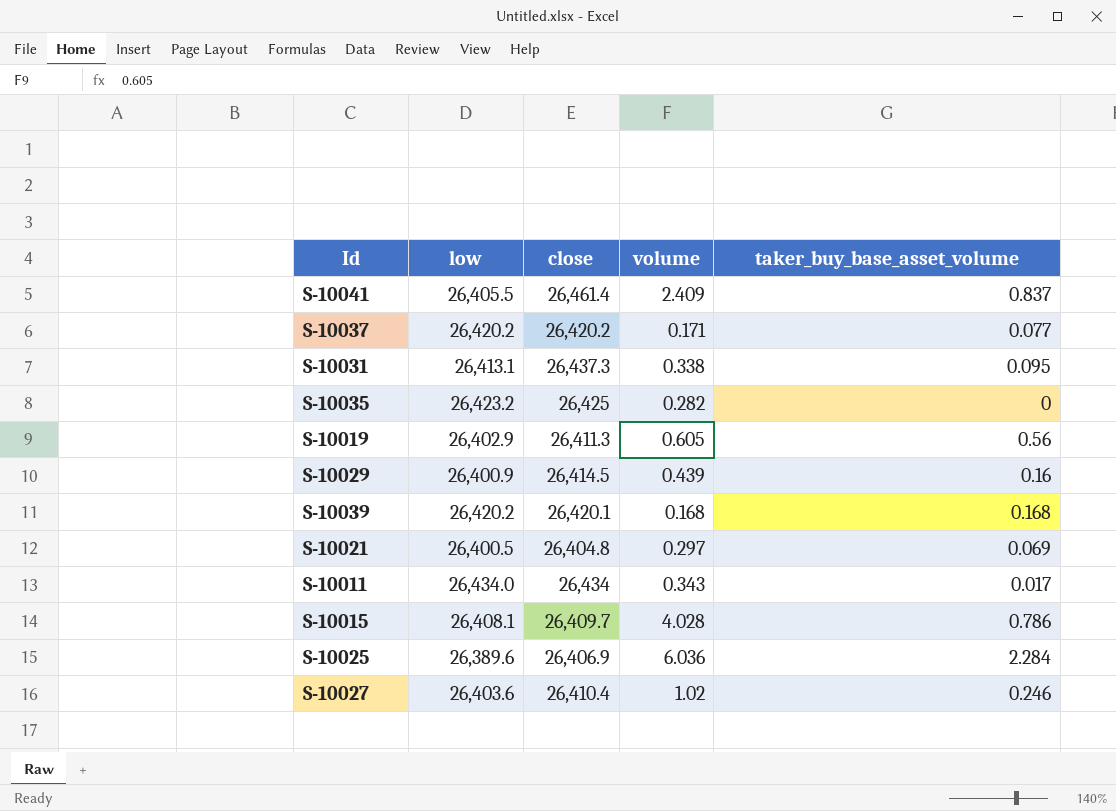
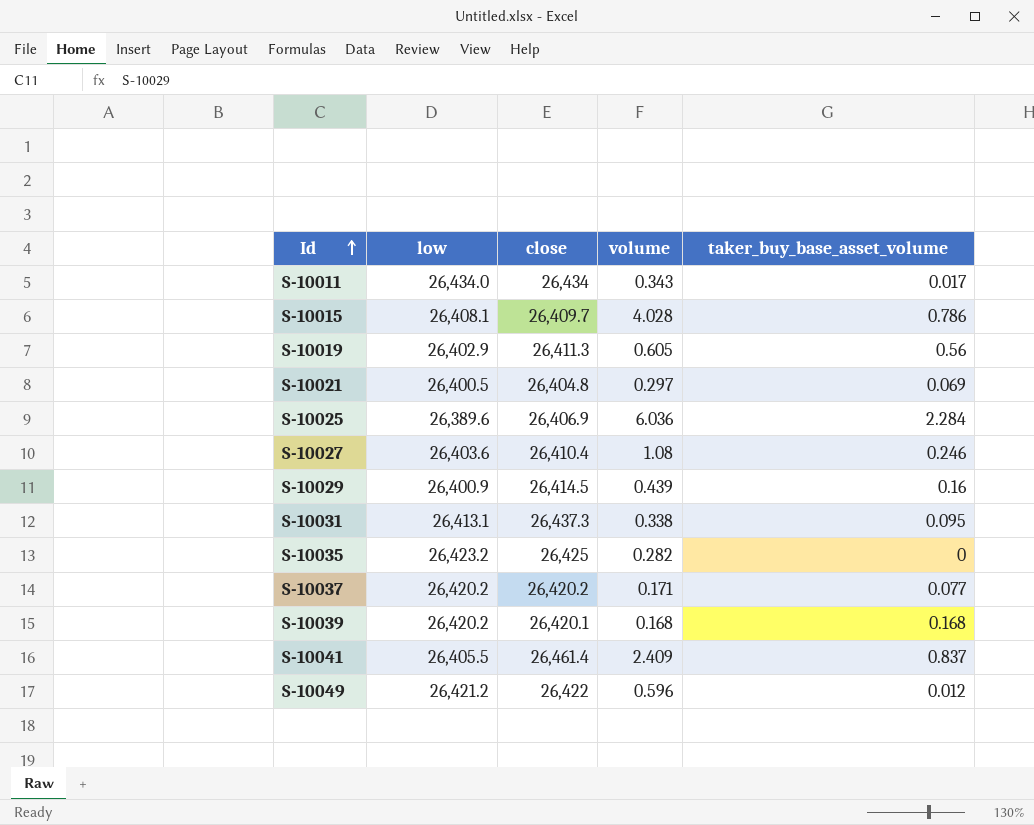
row order: none -> Id ascending
S-10027 | volume: 1.02 -> 1.08
row S-10049: none -> 26,421.2 | 26,422 | 0.596 | 0.012

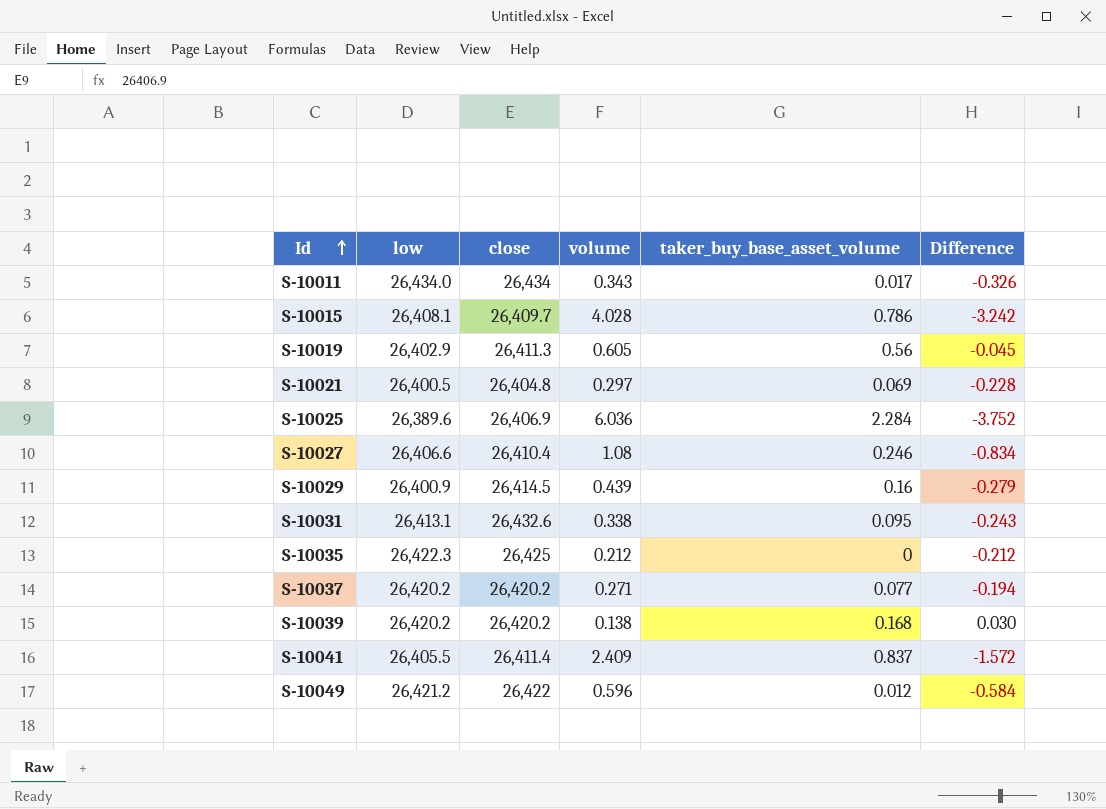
column Difference | formula: none -> [taker_buy_base_asset_volume] - [volume]
S-10027 | low: 26,403.6 -> 26,406.6
S-10031 | close: 26,437.3 -> 26,432.6
S-10035 | low: 26,423.2 -> 26,422.3
S-10035 | volume: 0.282 -> 0.212
S-10037 | volume: 0.171 -> 0.271
S-10039 | close: 26,420.1 -> 26,420.2
S-10039 | volume: 0.168 -> 0.138
S-10041 | close: 26,461.4 -> 26,411.4

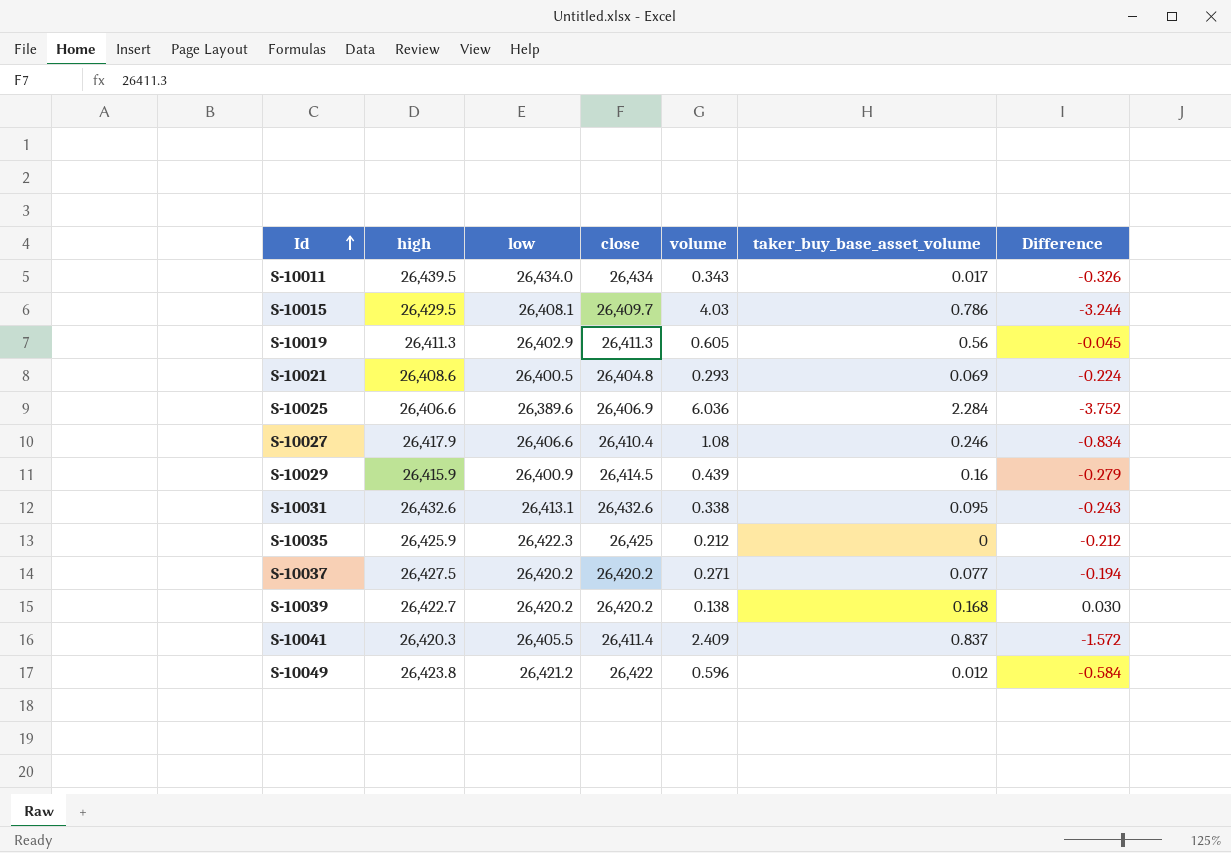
column high | position: none -> 2
S-10015 | volume: 4.028 -> 4.03
S-10015 | Difference: -3.242 -> -3.244
S-10021 | volume: 0.297 -> 0.293
S-10021 | Difference: -0.228 -> -0.224

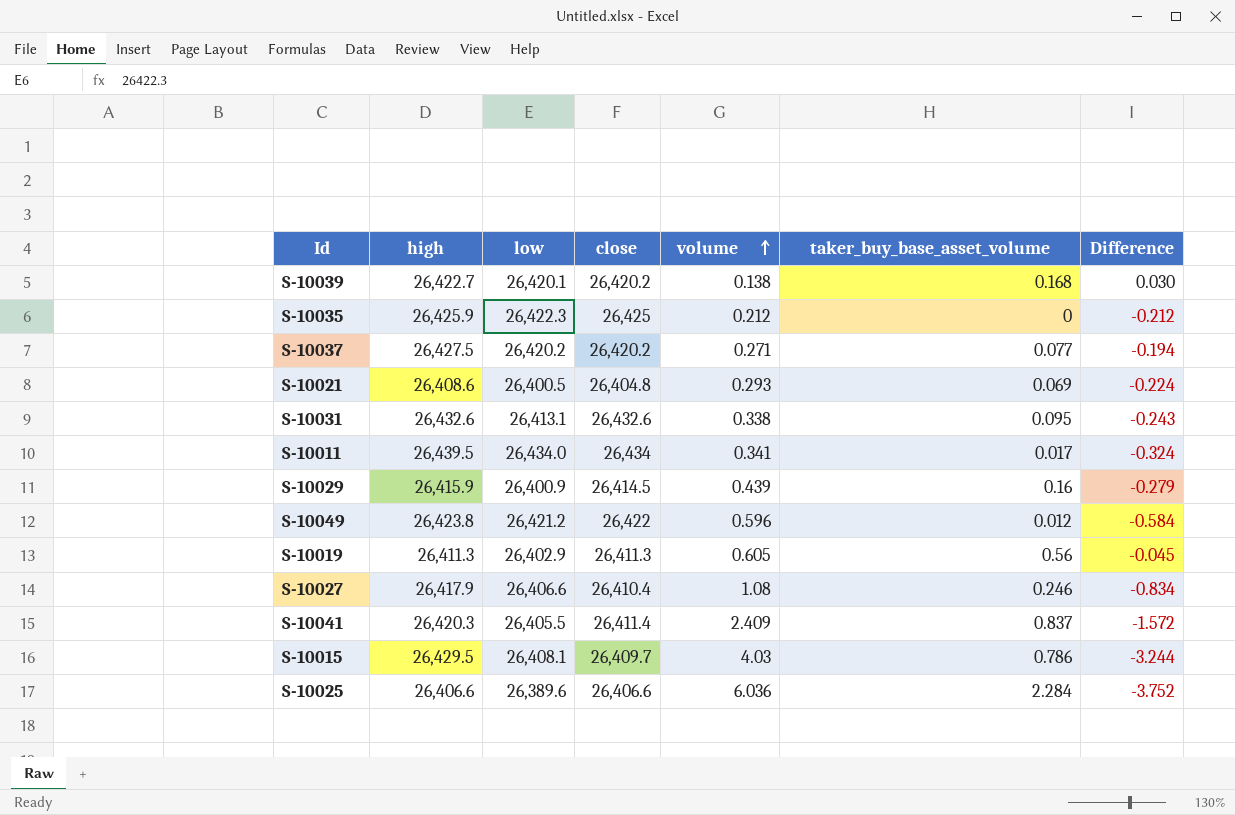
row order: Id ascending -> volume ascending
S-10039 | low: 26,420.2 -> 26,420.1
S-10011 | volume: 0.343 -> 0.341
S-10011 | Difference: -0.326 -> -0.324
S-10025 | close: 26,406.9 -> 26,406.6

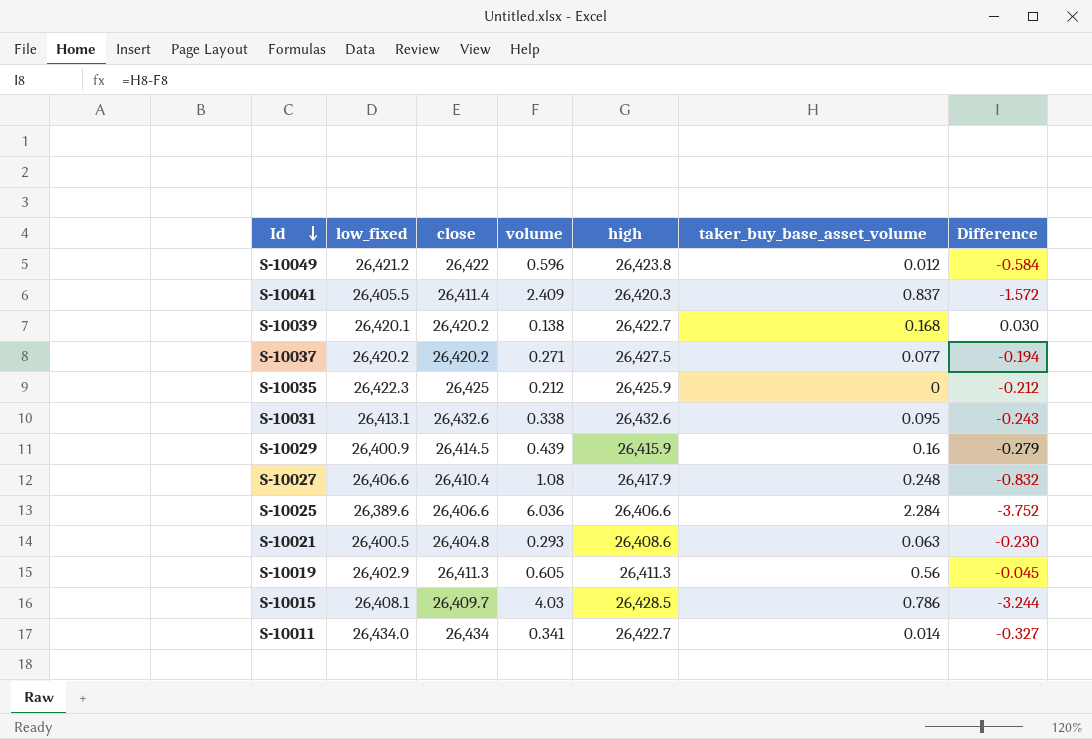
row order: volume ascending -> Id descending
column name: low -> low_fixed
column high | position: 2 -> 5
S-10027 | taker_buy_base_asset_volume: 0.246 -> 0.248
S-10027 | Difference: -0.834 -> -0.832
S-10021 | taker_buy_base_asset_volume: 0.069 -> 0.063
S-10021 | Difference: -0.224 -> -0.230
S-10015 | high: 26,429.5 -> 26,428.5
S-10011 | high: 26,439.5 -> 26,422.7
S-10011 | taker_buy_base_asset_volume: 0.017 -> 0.014
S-10011 | Difference: -0.324 -> -0.327

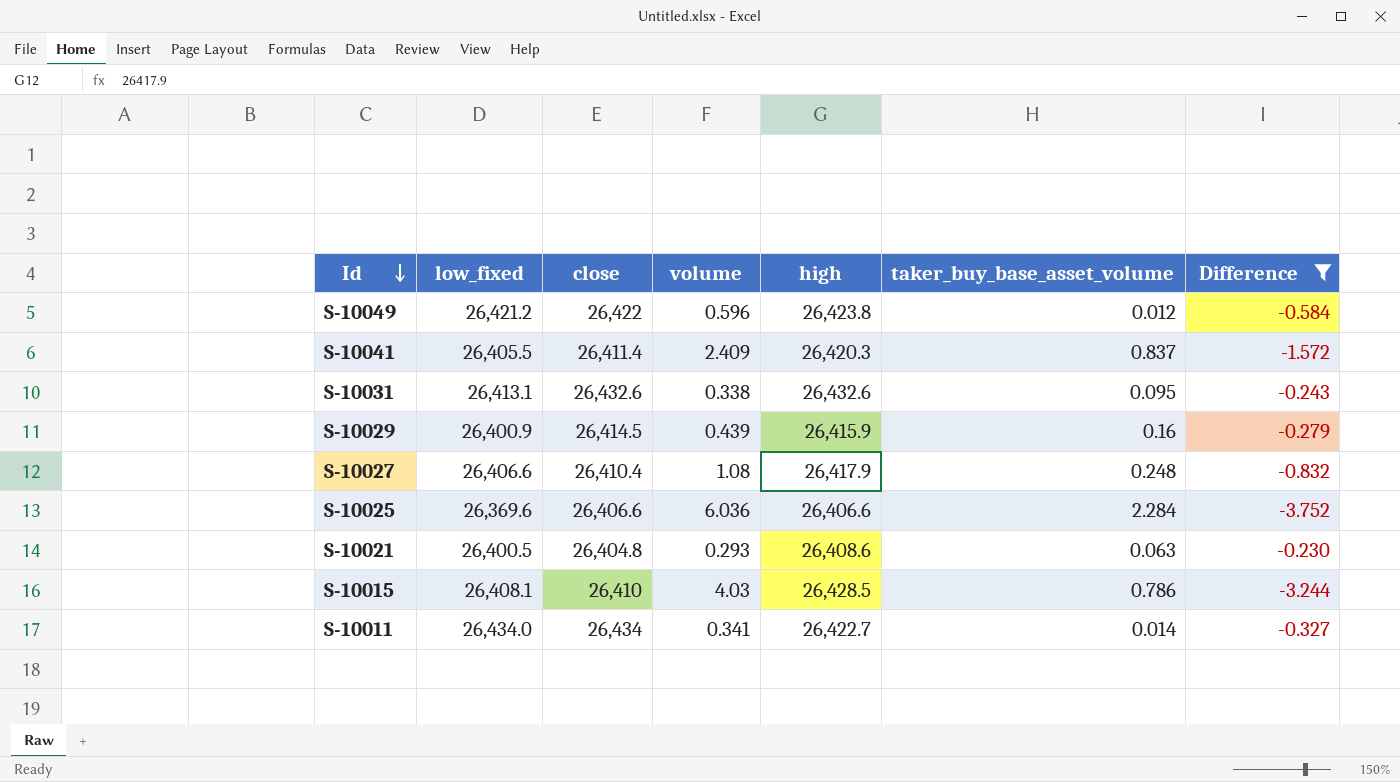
filter: none -> Difference <= -0.230
S-10025 | low_fixed: 26,389.6 -> 26,369.6
S-10015 | close: 26,409.7 -> 26,410

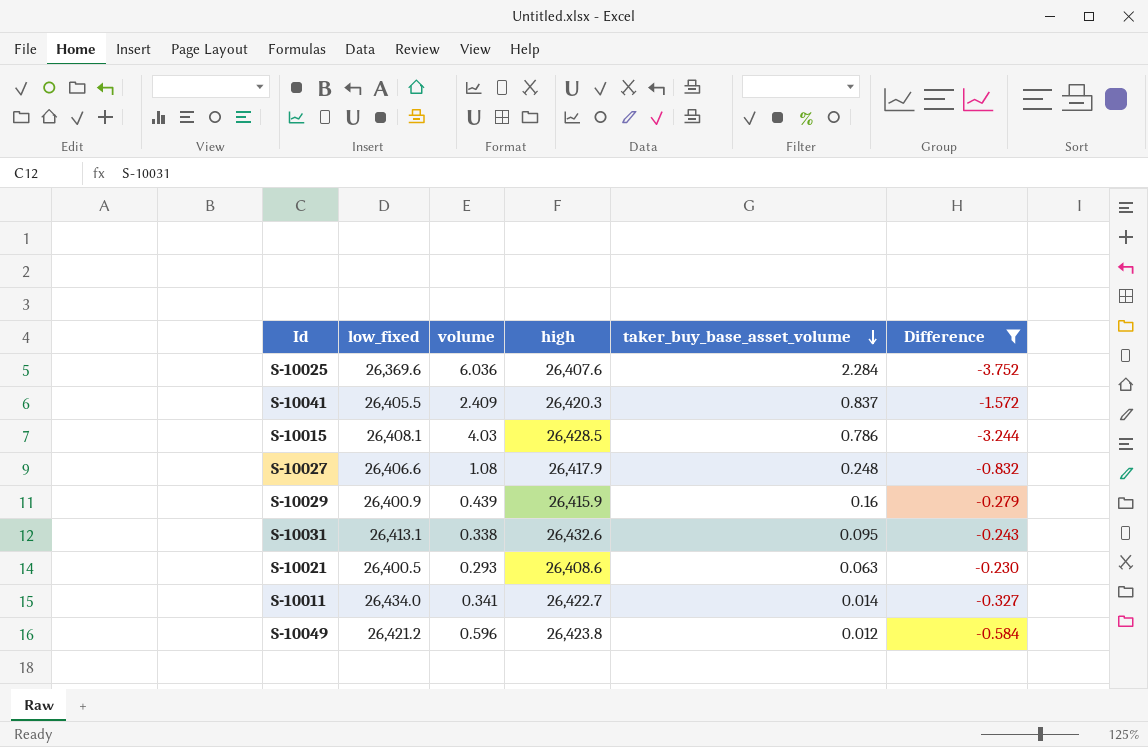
row order: Id descending -> taker_buy_base_asset_volume descending
column close | position: 3 -> none
S-10025 | high: 26,406.6 -> 26,407.6

